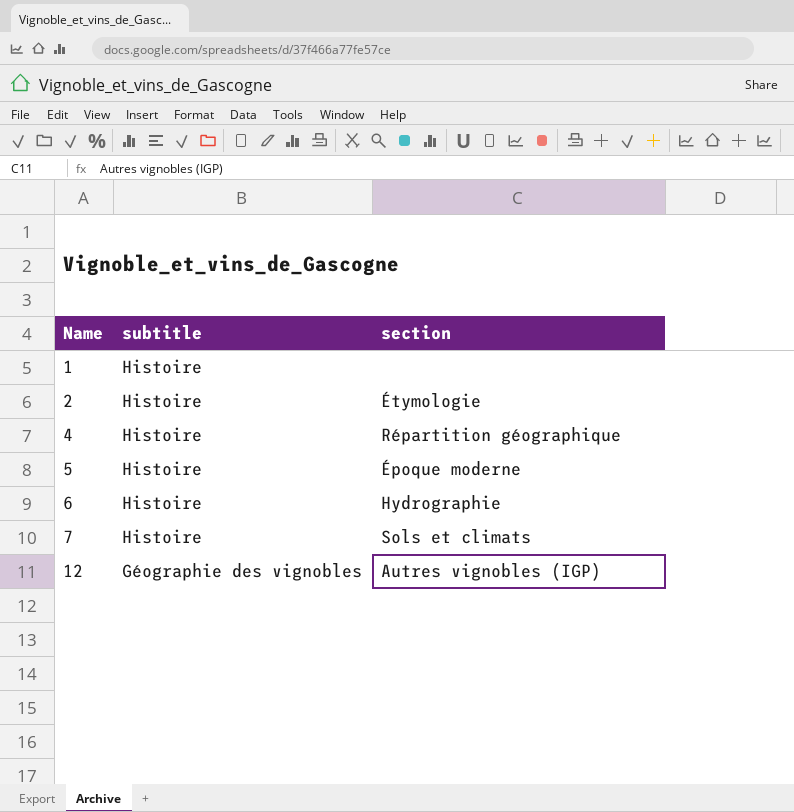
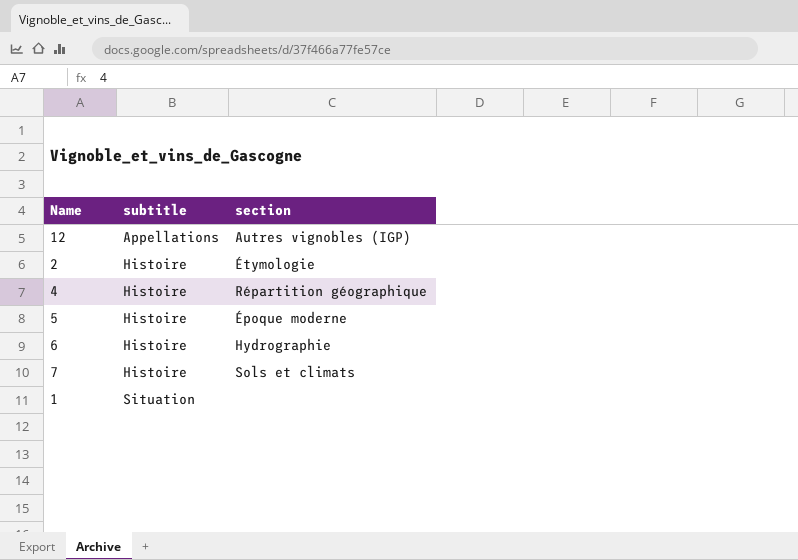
row order: Name ascending -> subtitle ascending
12 | subtitle: Géographie des vignobles -> Appellations
1 | subtitle: Histoire -> Situation

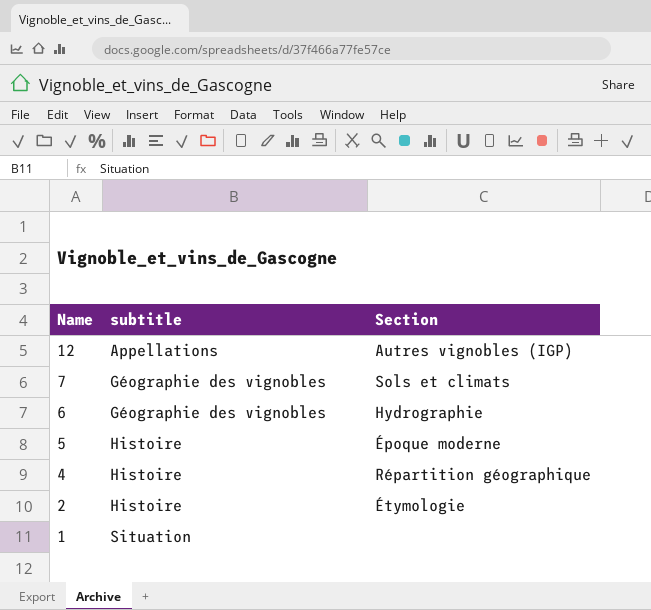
row order: subtitle ascending -> Name descending
column name: section -> Section
7 | subtitle: Histoire -> Géographie des vignobles
6 | subtitle: Histoire -> Géographie des vignobles

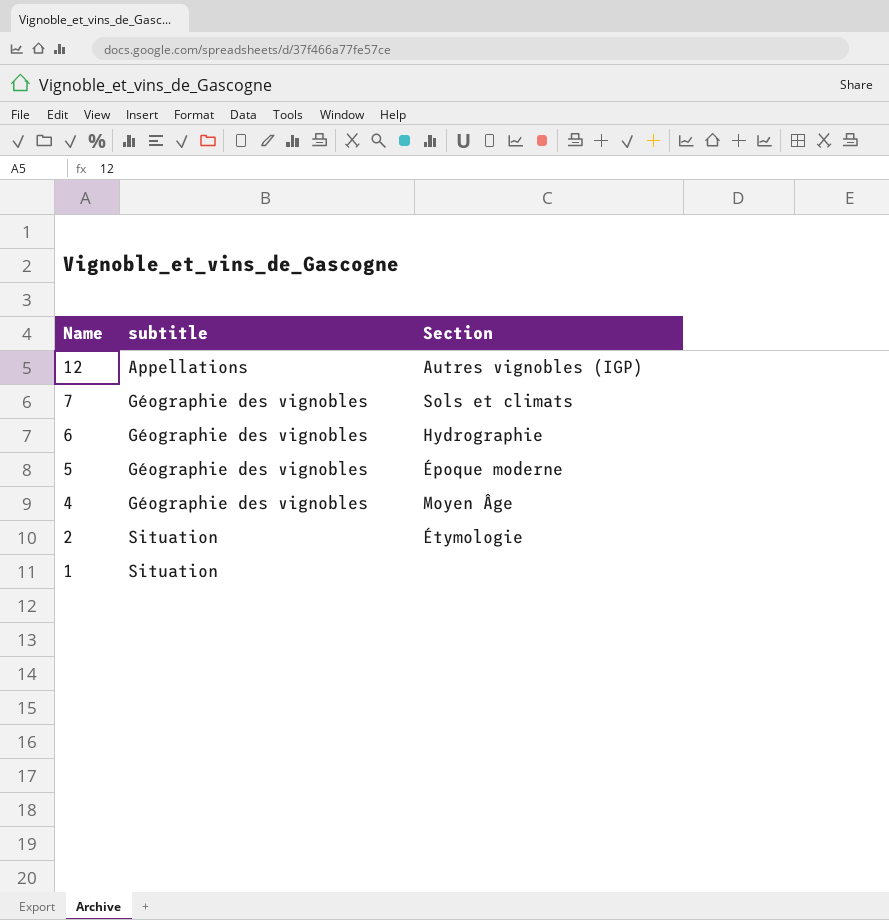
5 | subtitle: Histoire -> Géographie des vignobles
4 | subtitle: Histoire -> Géographie des vignobles
4 | Section: Répartition géographique -> Moyen Âge
2 | subtitle: Histoire -> Situation

